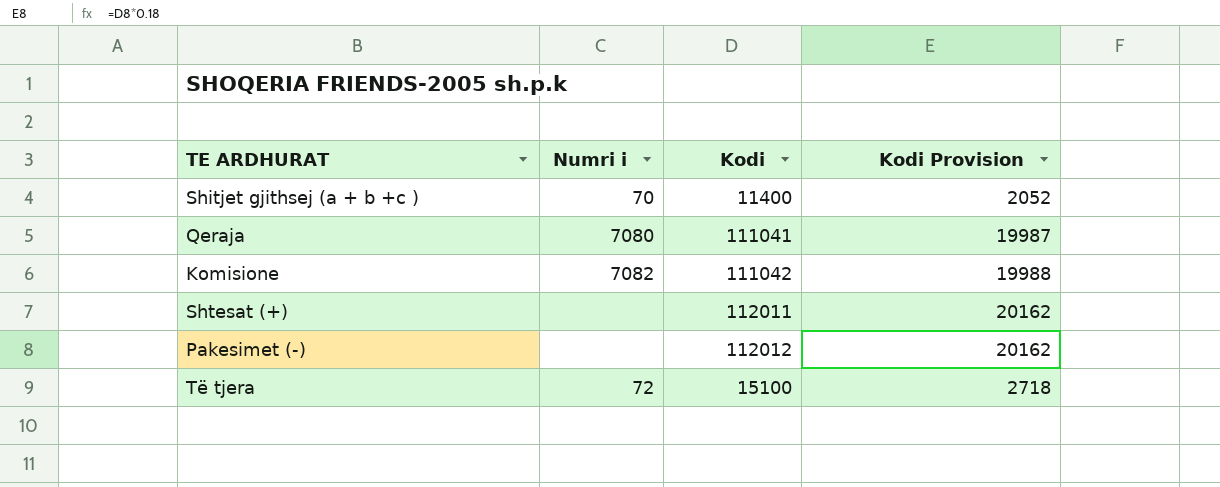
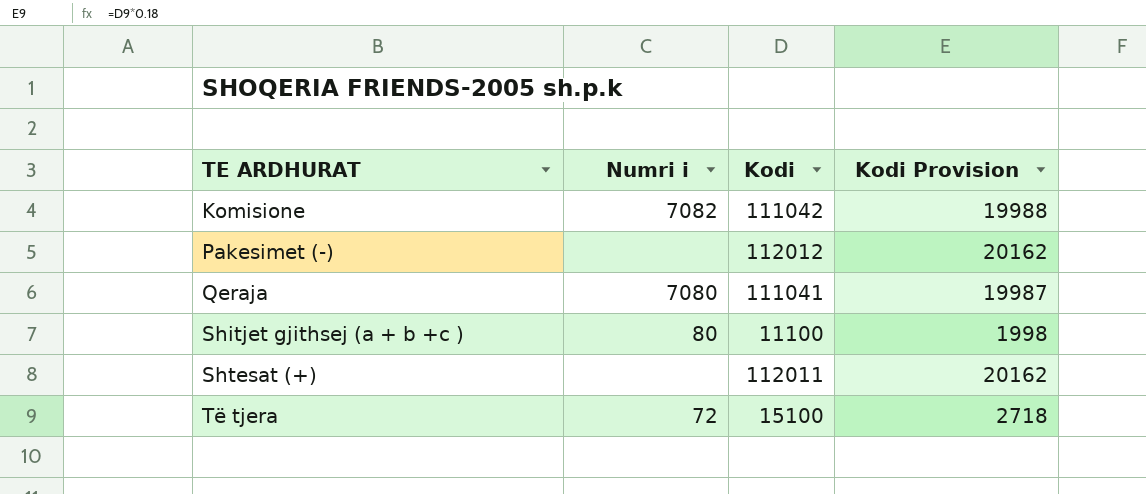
row order: none -> TE ARDHURAT ascending
Shitjet gjithsej (a + b +c ) | Numri i: 70 -> 80
Shitjet gjithsej (a + b +c ) | Kodi: 11400 -> 11100
Shitjet gjithsej (a + b +c ) | Kodi Provision: 2052 -> 1998

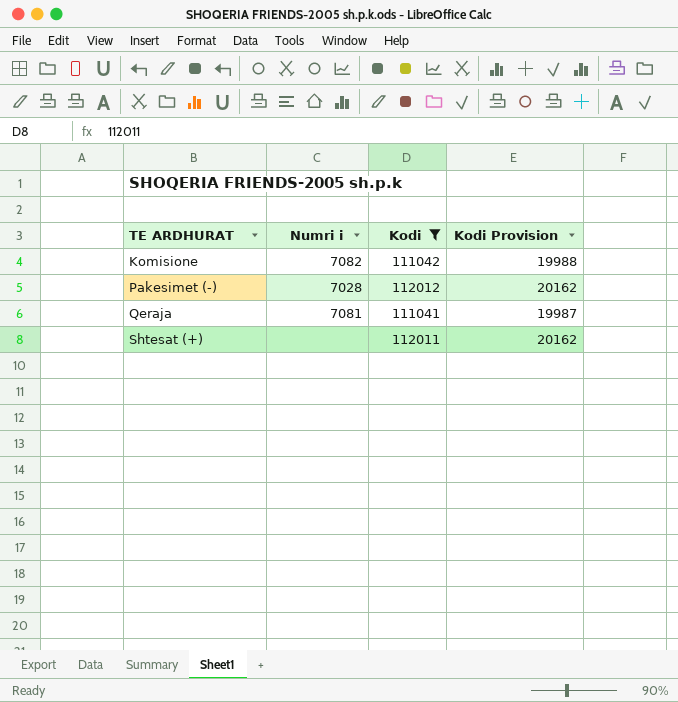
filter: none -> Kodi >= 111041
Pakesimet (-) | Numri i: none -> 7028
Qeraja | Numri i: 7080 -> 7081

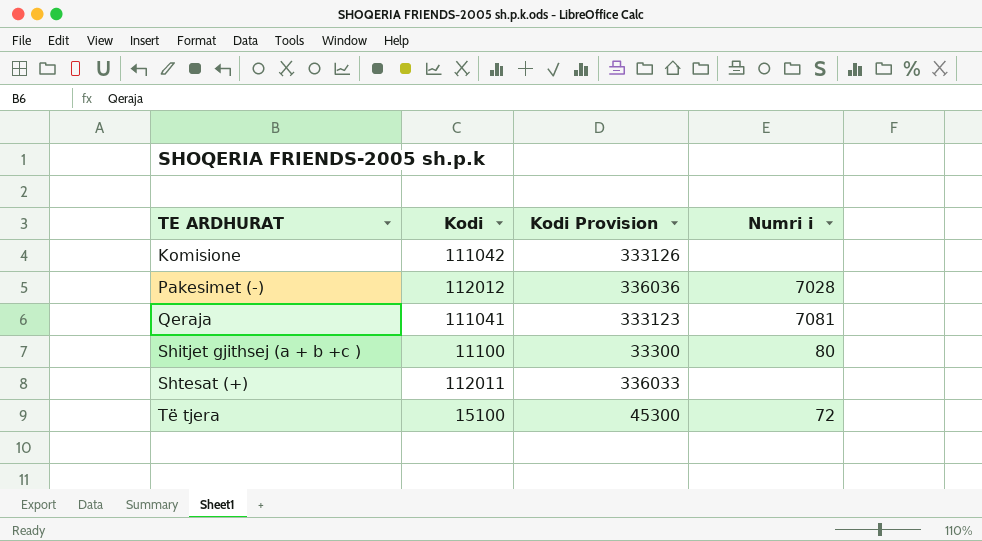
filter: Kodi >= 111041 -> none
column Kodi Provision | formula: [Kodi] * 0.18 -> [Kodi] * 3
column Numri i | position: 2 -> 4
Komisione | Numri i: 7082 -> none

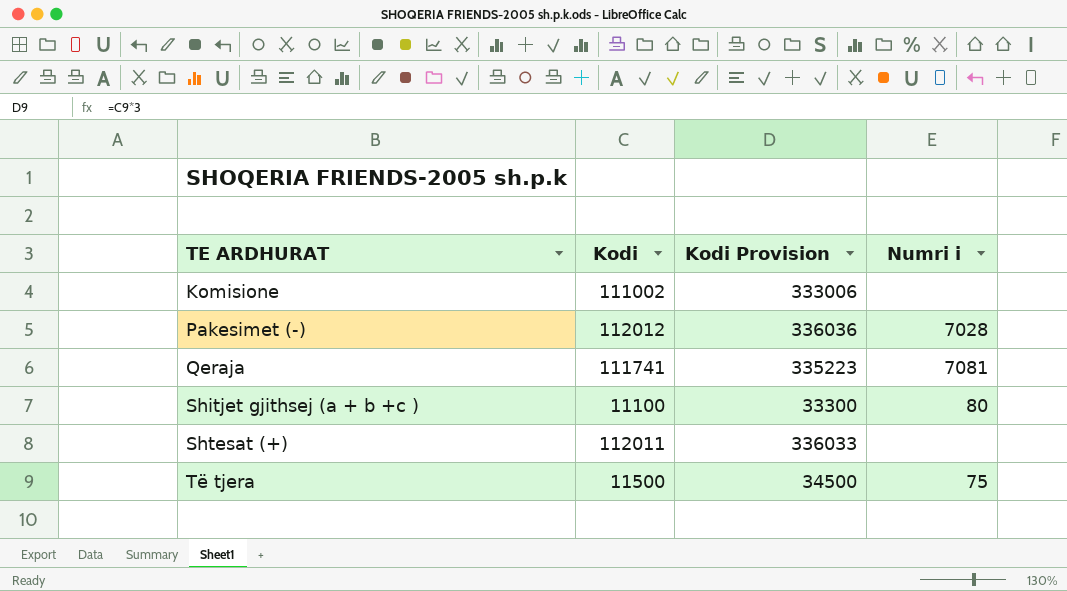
Komisione | Kodi: 111042 -> 111002
Komisione | Kodi Provision: 333126 -> 333006
Qeraja | Kodi: 111041 -> 111741
Qeraja | Kodi Provision: 333123 -> 335223
Të tjera | Kodi: 15100 -> 11500
Të tjera | Kodi Provision: 45300 -> 34500
Të tjera | Numri i: 72 -> 75

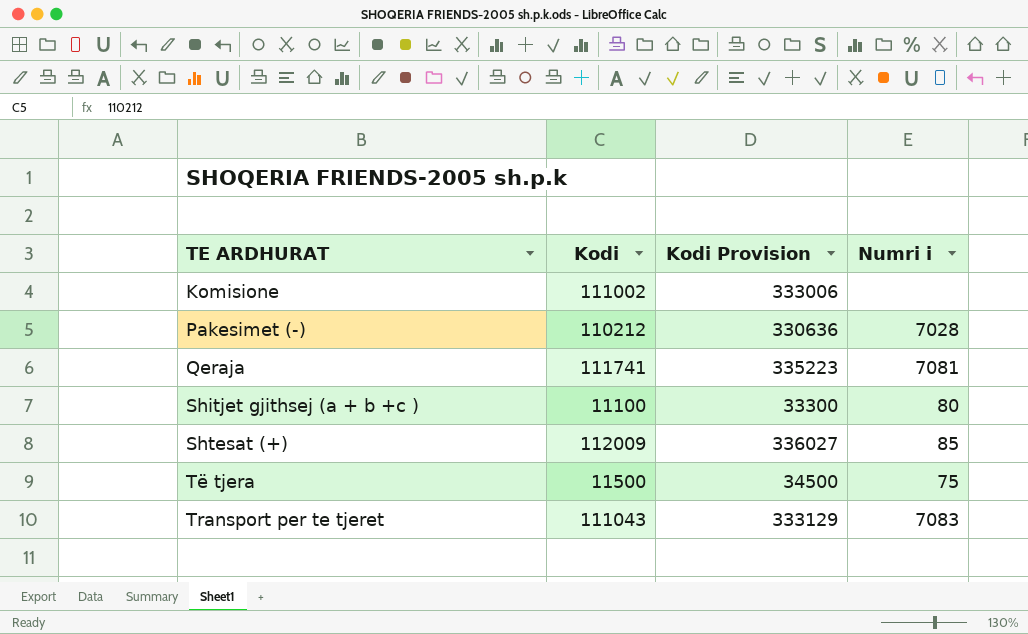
Pakesimet (-) | Kodi: 112012 -> 110212
Pakesimet (-) | Kodi Provision: 336036 -> 330636
Shtesat (+) | Kodi: 112011 -> 112009
Shtesat (+) | Kodi Provision: 336033 -> 336027
Shtesat (+) | Numri i: none -> 85
row Transport per te tjeret: none -> 111043 | 333129 | 7083

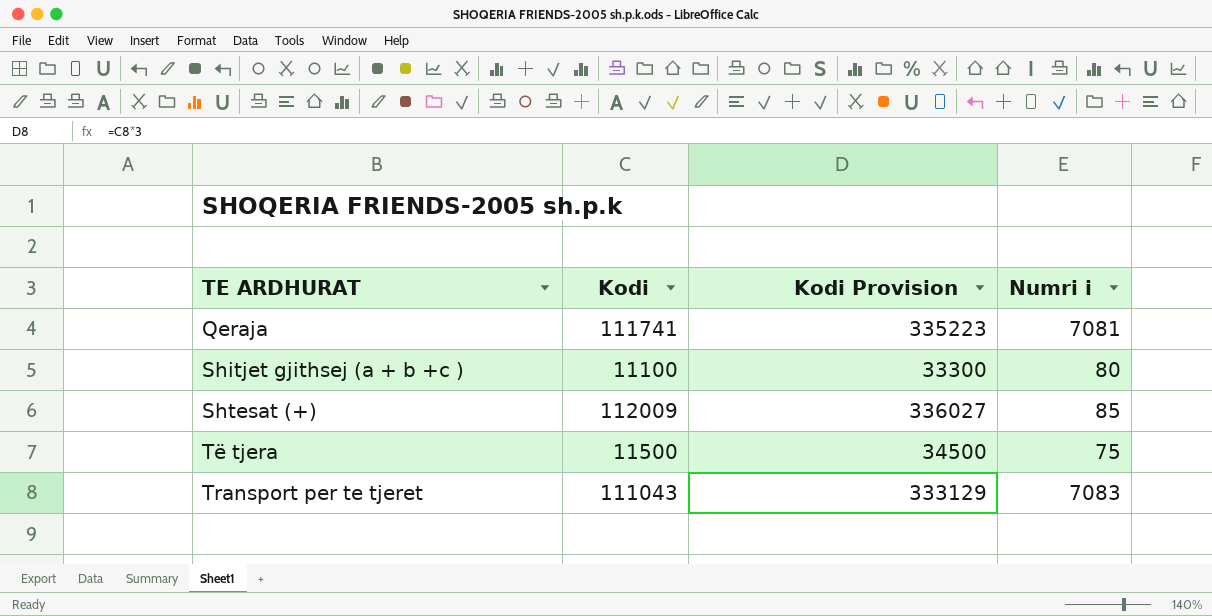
row Komisione: 111002 | 333006 | none -> none
row Pakesimet (-): 110212 | 330636 | 7028 -> none

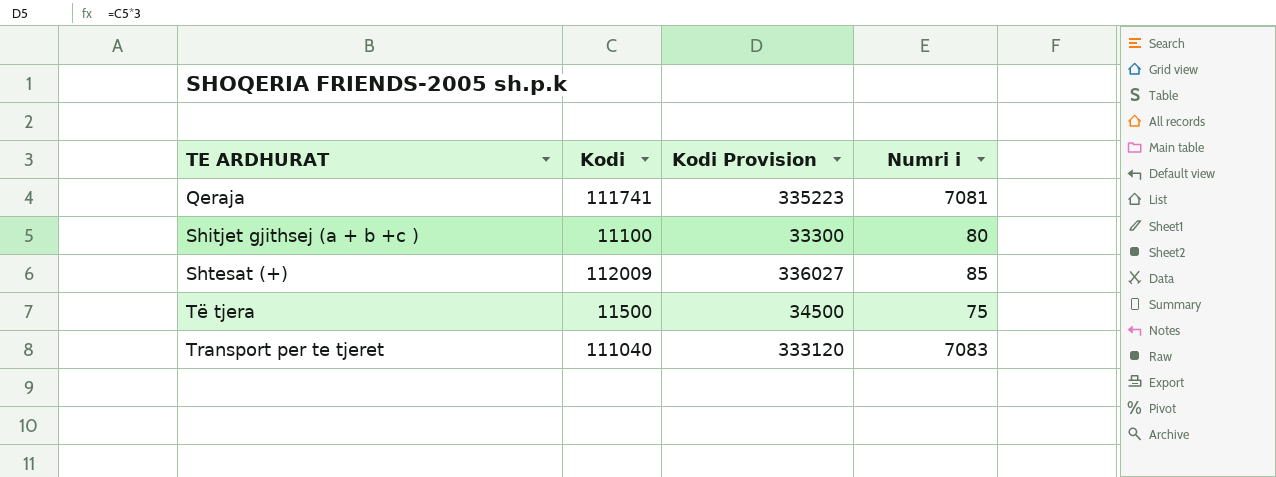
Transport per te tjeret | Kodi: 111043 -> 111040
Transport per te tjeret | Kodi Provision: 333129 -> 333120

